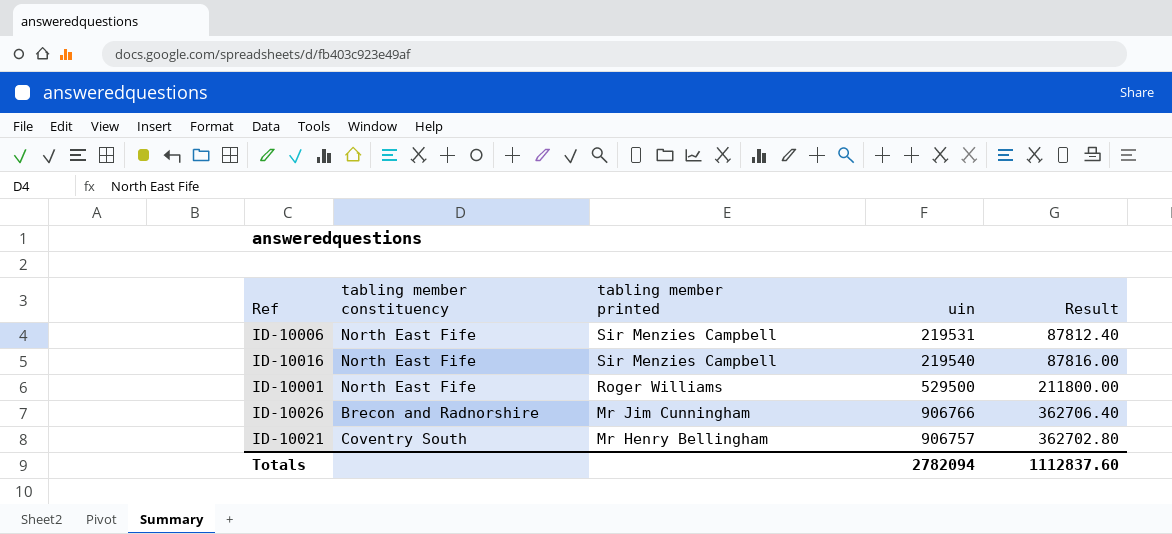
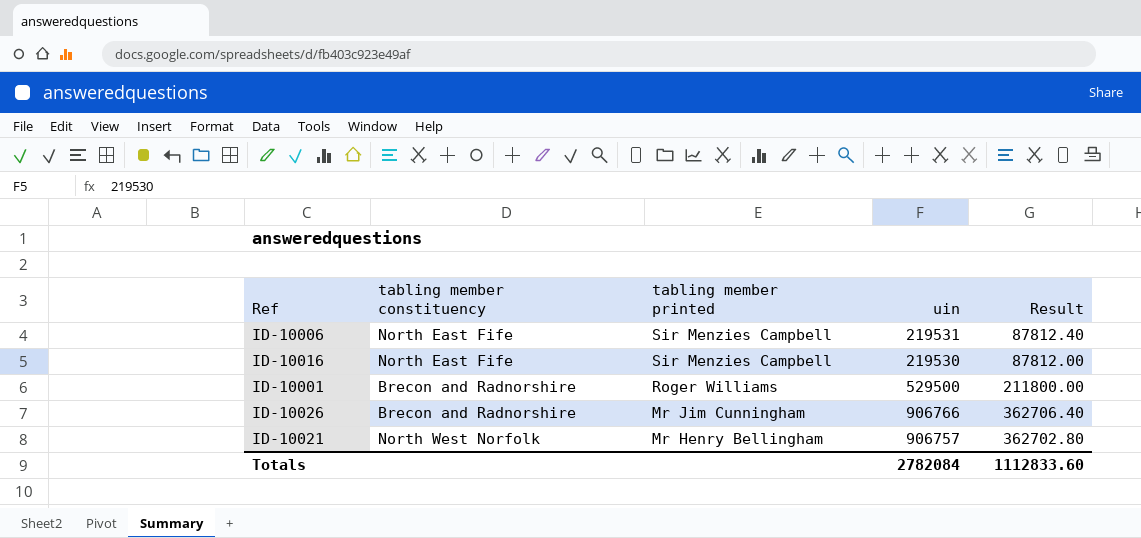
ID-10016 | uin: 219540 -> 219530
ID-10016 | Result: 87816.00 -> 87812.00
ID-10001 | tabling member constituency: North East Fife -> Brecon and Radnorshire
ID-10021 | tabling member constituency: Coventry South -> North West Norfolk
Totals | uin: 2782094 -> 2782084
Totals | Result: 1112837.60 -> 1112833.60

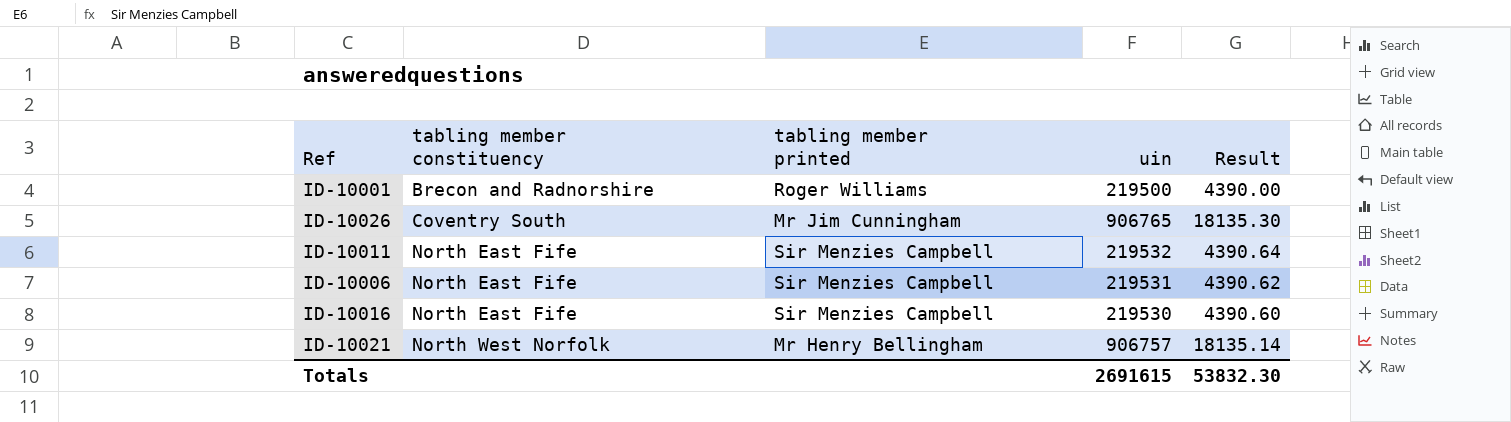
row order: tabling member printed descending -> tabling member constituency ascending
column Result | formula: [uin] * 0.4 -> [uin] * 0.02
ID-10001 | uin: 529500 -> 219500
ID-10026 | tabling member constituency: Brecon and Radnorshire -> Coventry South
ID-10026 | uin: 906766 -> 906765
row ID-10011: none -> North East Fife | Sir Menzies Campbell | 219532 | 4390.64
Totals | uin: 2782084 -> 2691615
Totals | Result: 1112833.60 -> 53832.30

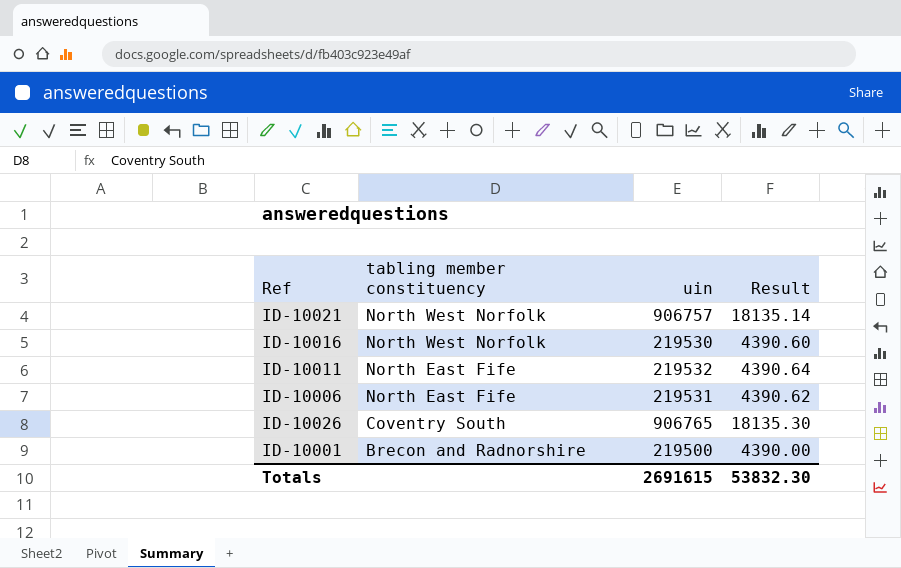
row order: tabling member constituency ascending -> tabling member constituency descending
column tabling member printed | position: 3 -> none
ID-10016 | tabling member constituency: North East Fife -> North West Norfolk

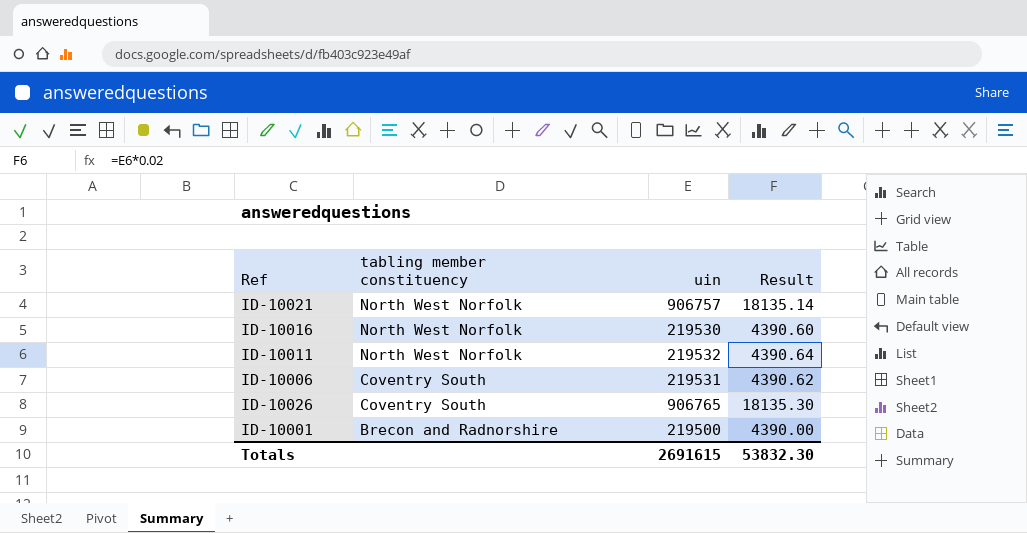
ID-10011 | tabling member constituency: North East Fife -> North West Norfolk
ID-10006 | tabling member constituency: North East Fife -> Coventry South

